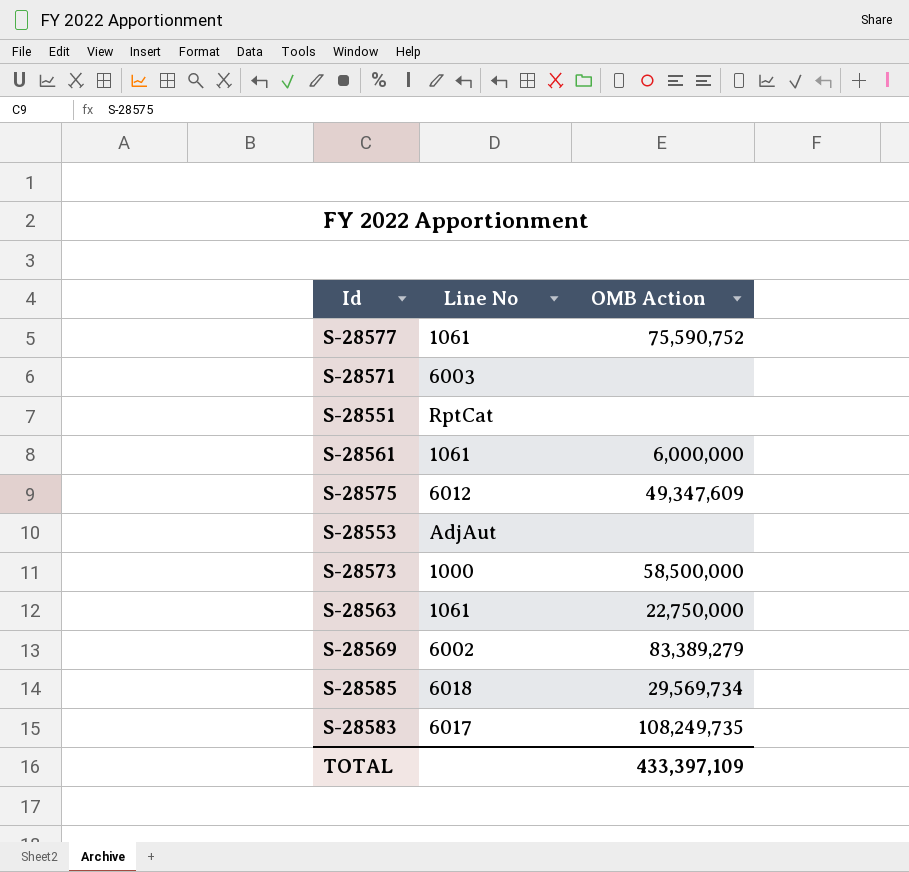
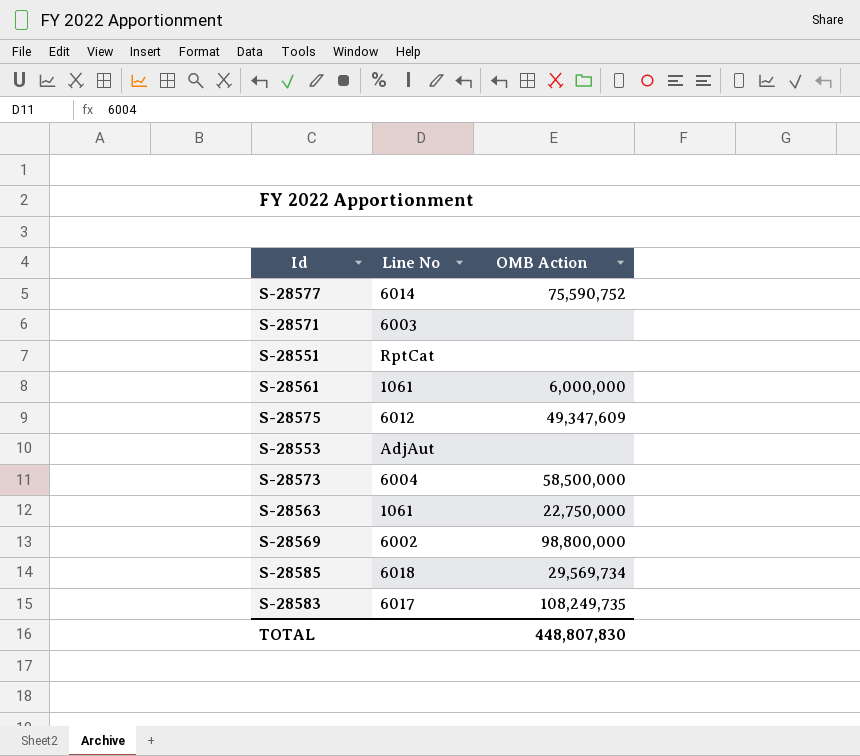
S-28577 | Line No: 1061 -> 6014
S-28573 | Line No: 1000 -> 6004
S-28569 | OMB Action: 83,389,279 -> 98,800,000
TOTAL | OMB Action: 433,397,109 -> 448,807,830

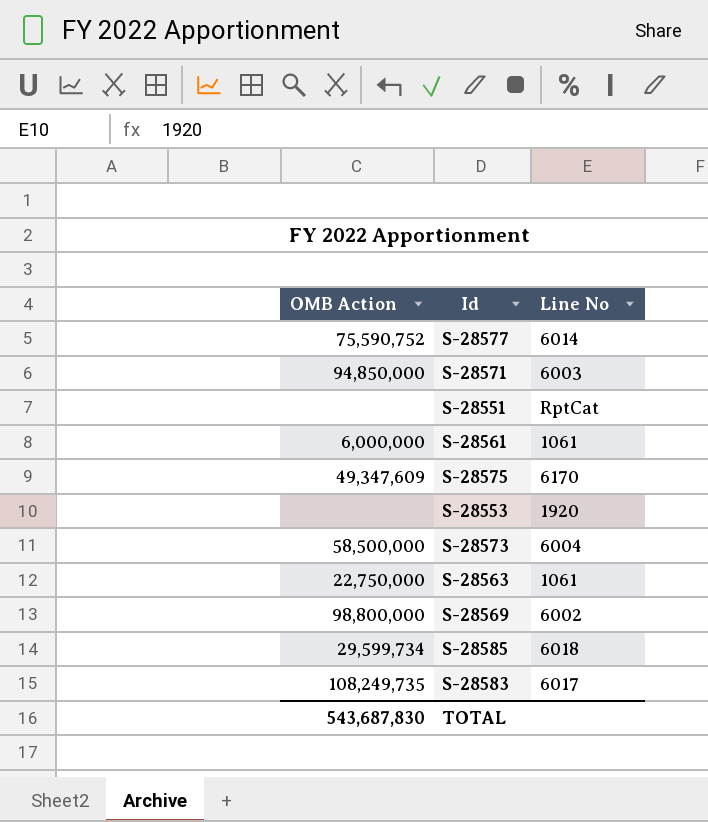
column OMB Action | position: 3 -> 1
S-28571 | OMB Action: none -> 94,850,000
S-28575 | Line No: 6012 -> 6170
S-28553 | Line No: AdjAut -> 1920
S-28585 | OMB Action: 29,569,734 -> 29,599,734
TOTAL | OMB Action: 448,807,830 -> 543,687,830

